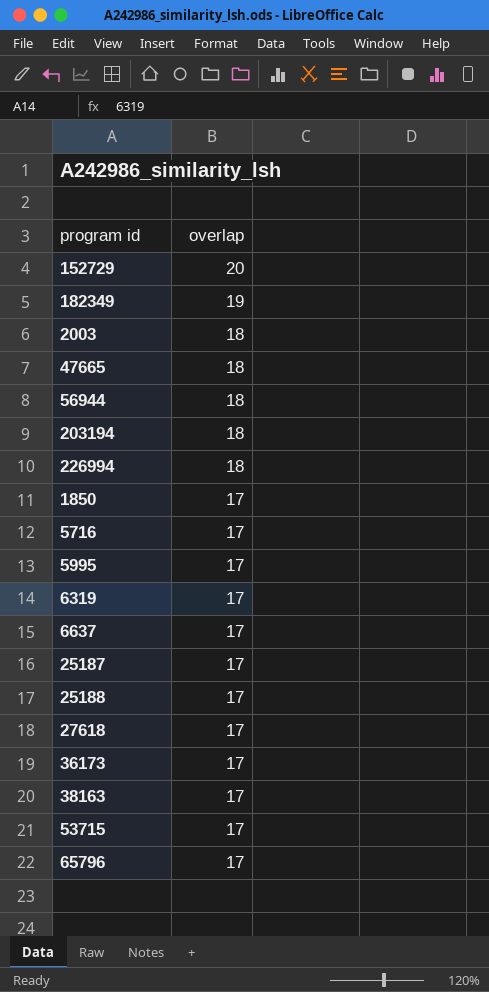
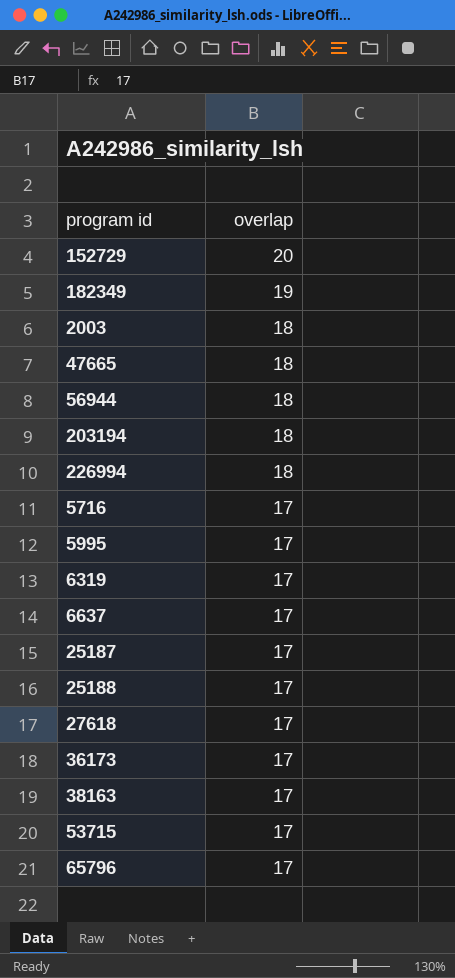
row 1850: 17 -> none

